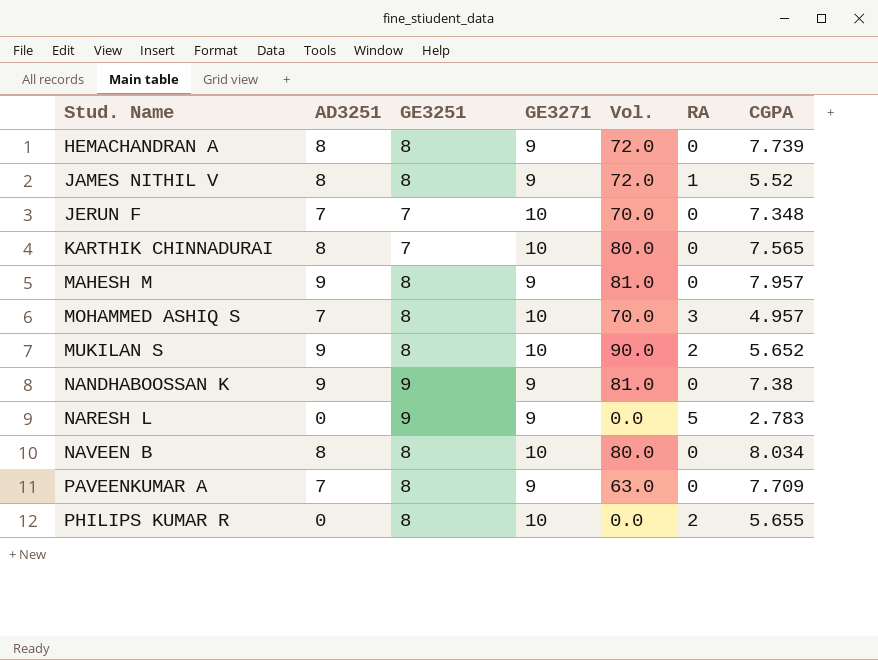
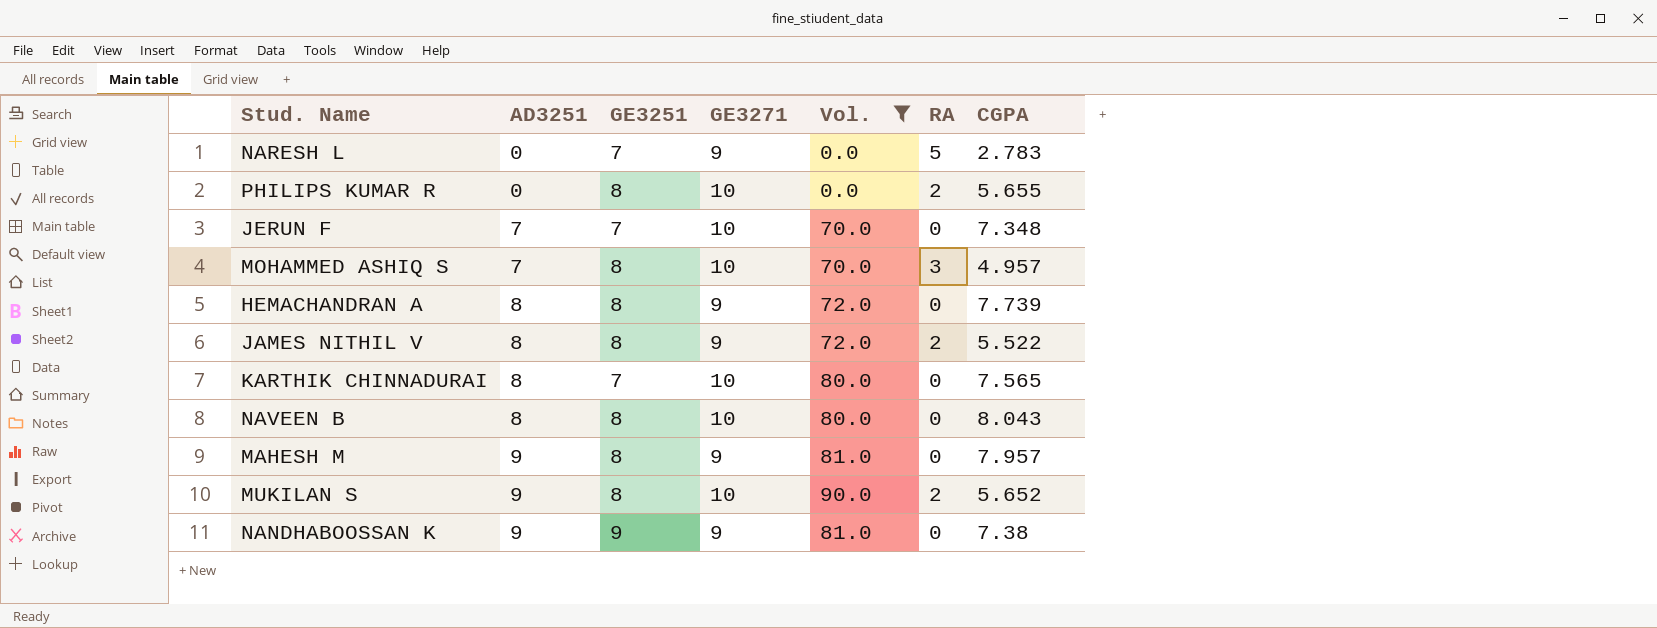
filter: none -> Vol. != 63.0
row order: Stud. Name ascending -> AD3251 ascending
NARESH L | GE3251: 9 -> 7
JAMES NITHIL V | RA: 1 -> 2
JAMES NITHIL V | CGPA: 5.52 -> 5.522
NAVEEN B | CGPA: 8.034 -> 8.043

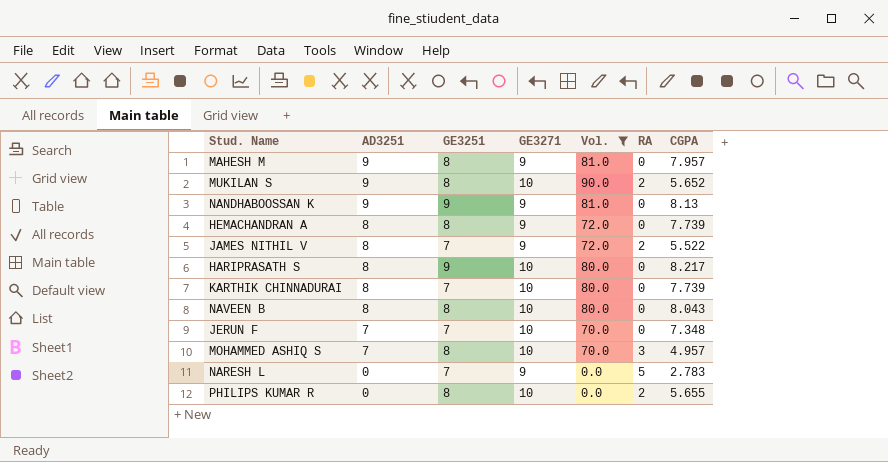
row order: AD3251 ascending -> AD3251 descending
NANDHABOOSSAN K | CGPA: 7.38 -> 8.13
JAMES NITHIL V | GE3251: 8 -> 7
row HARIPRASATH S: none -> 8 | 9 | 10 | 80.0 | 0 | 8.217
KARTHIK CHINNADURAI | CGPA: 7.565 -> 7.739

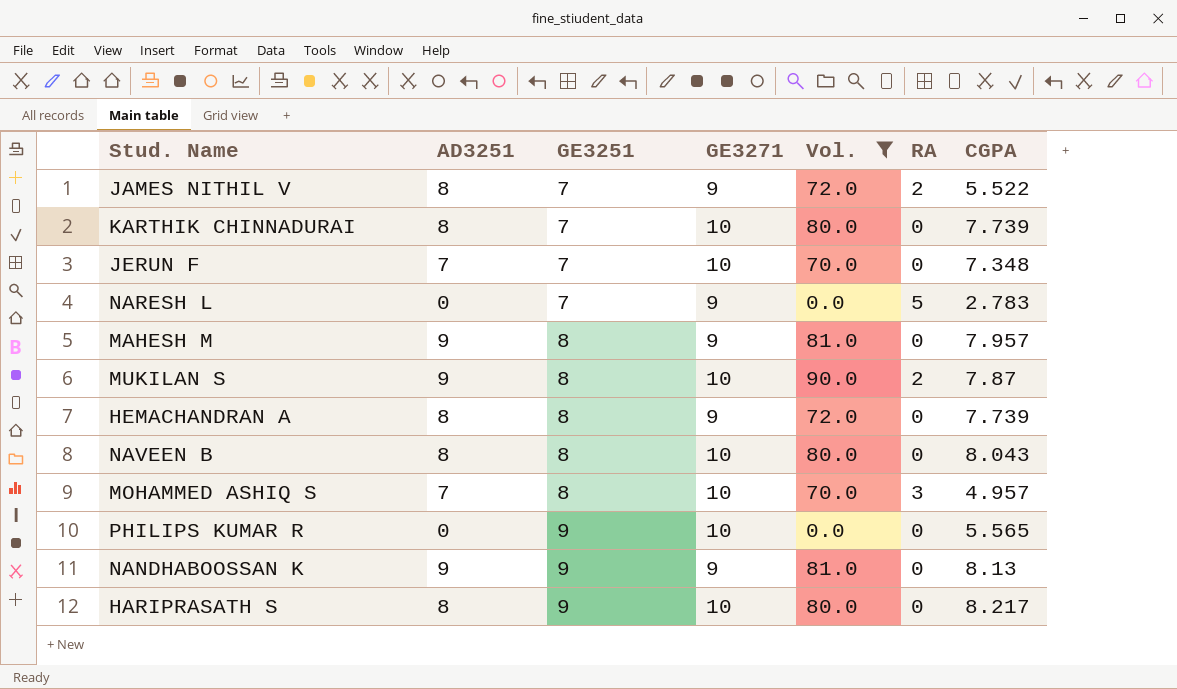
row order: AD3251 descending -> GE3251 ascending
MUKILAN S | CGPA: 5.652 -> 7.87
PHILIPS KUMAR R | GE3251: 8 -> 9
PHILIPS KUMAR R | RA: 2 -> 0
PHILIPS KUMAR R | CGPA: 5.655 -> 5.565

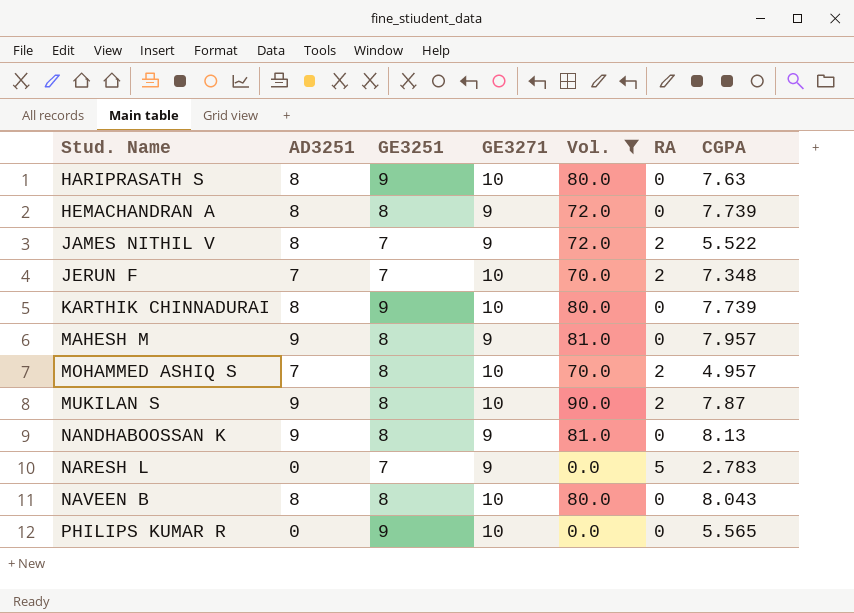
row order: GE3251 ascending -> Stud. Name ascending
HARIPRASATH S | CGPA: 8.217 -> 7.63
JERUN F | RA: 0 -> 2
KARTHIK CHINNADURAI | GE3251: 7 -> 9
MOHAMMED ASHIQ S | RA: 3 -> 2
NANDHABOOSSAN K | GE3251: 9 -> 8

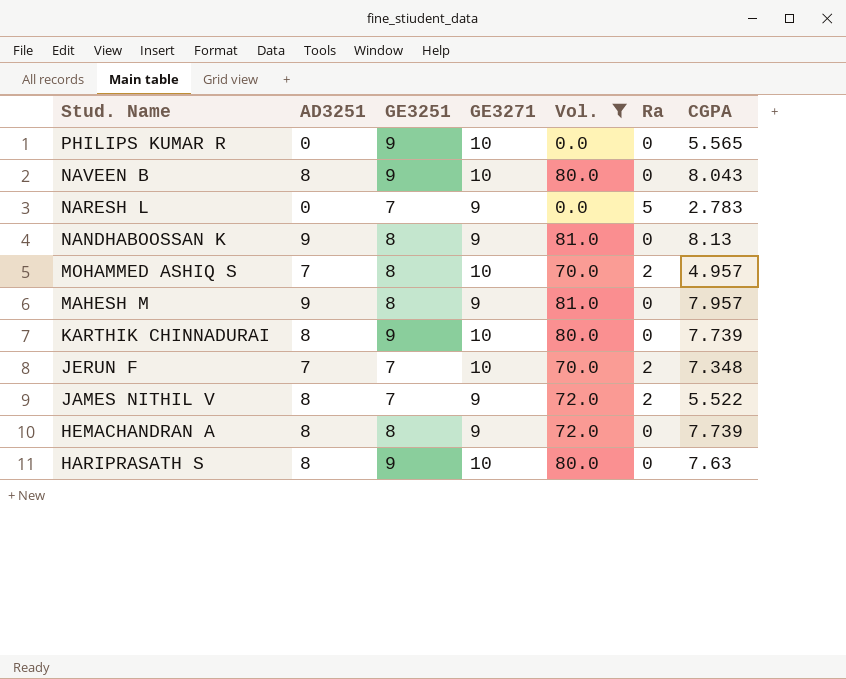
row order: Stud. Name ascending -> Stud. Name descending
column name: RA -> Ra
row MUKILAN S: 9 | 8 | 10 | 90.0 | 2 | 7.87 -> none
NAVEEN B | GE3251: 8 -> 9

